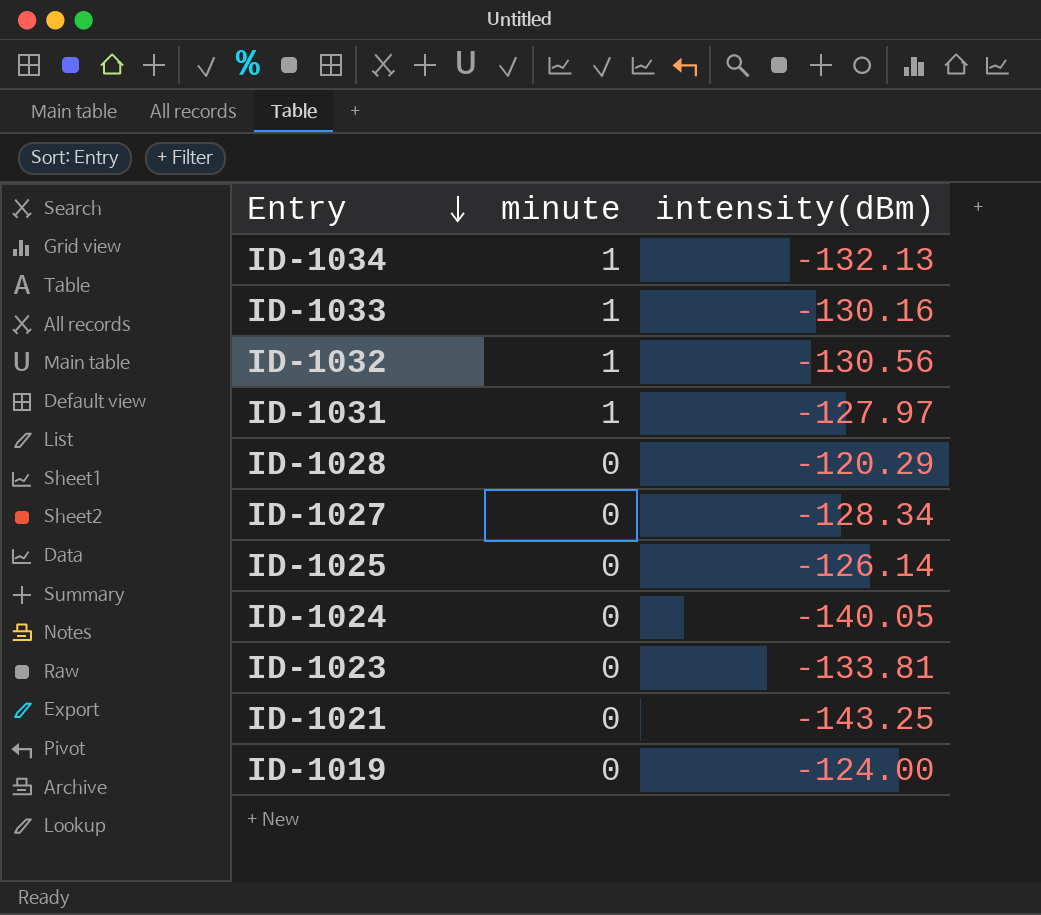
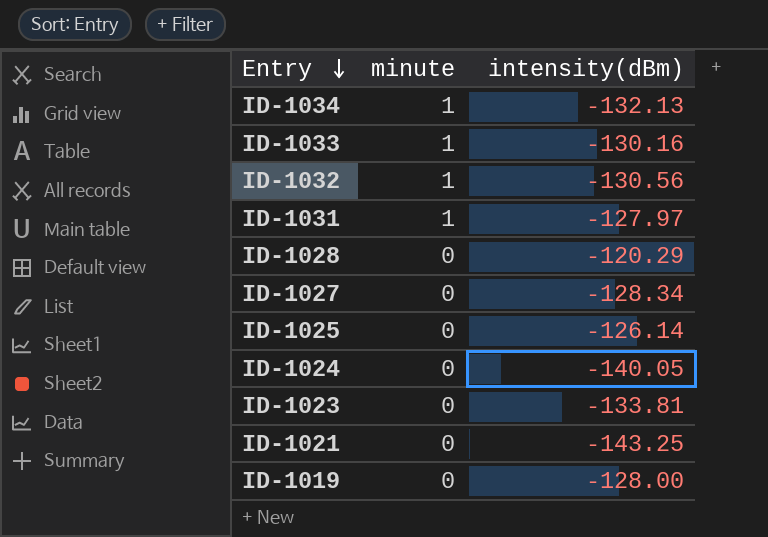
ID-1019 | intensity(dBm): -124.00 -> -128.00

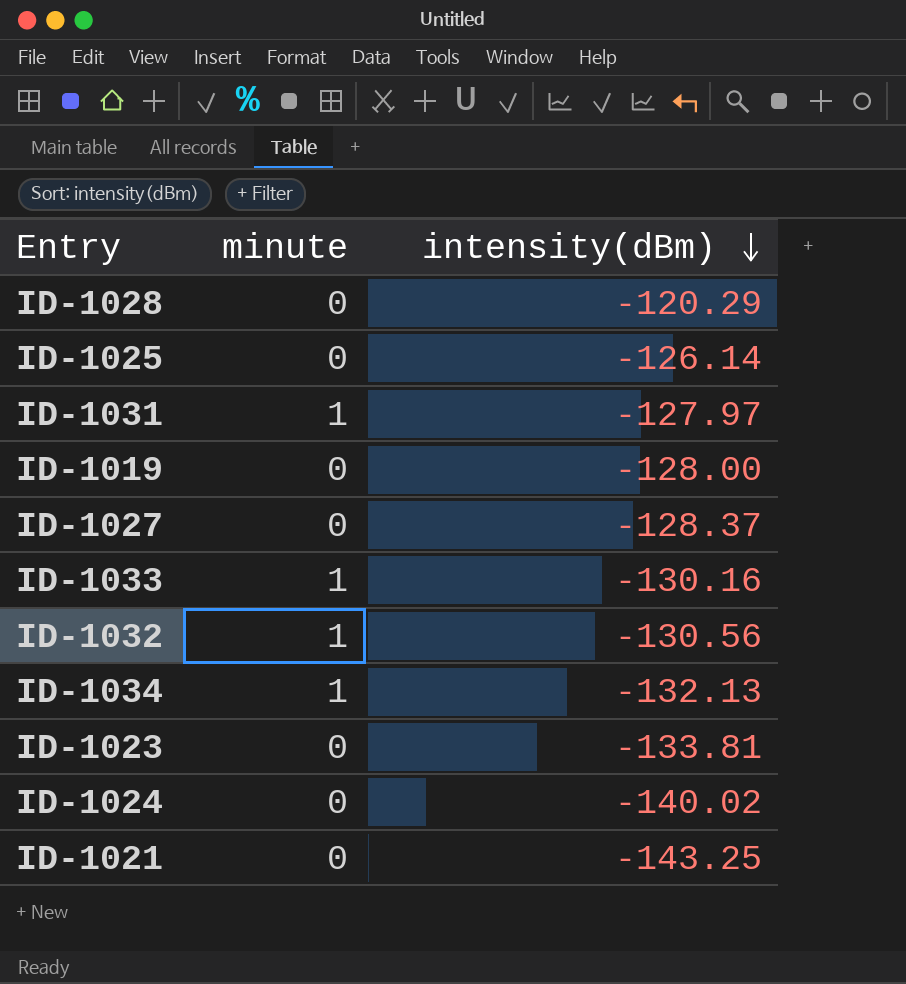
row order: Entry descending -> intensity(dBm) descending
ID-1027 | intensity(dBm): -128.34 -> -128.37
ID-1024 | intensity(dBm): -140.05 -> -140.02

